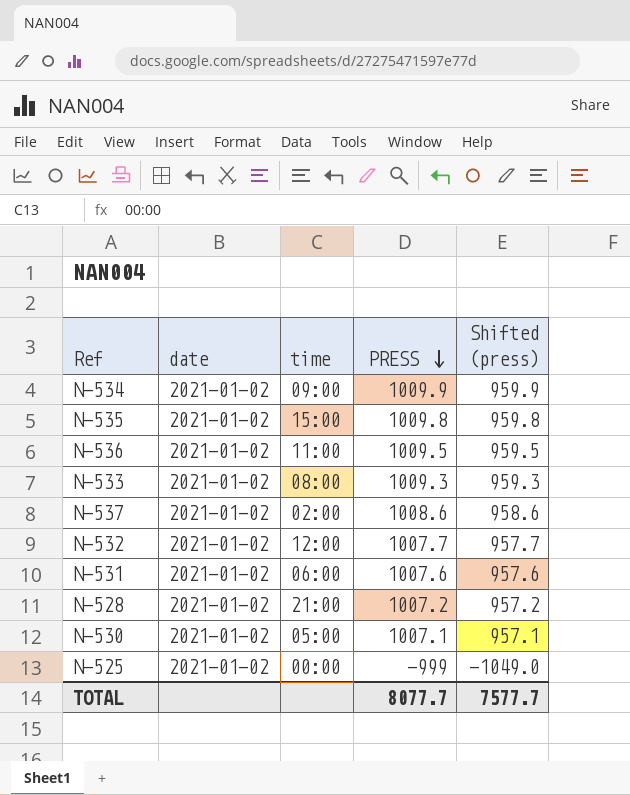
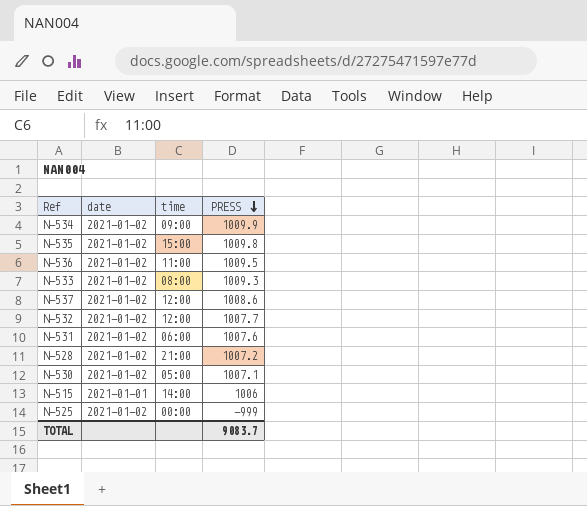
column Shifted (press) | formula: [PRESS] - 50 -> none
N-537 | time: 02:00 -> 12:00
row N-515: none -> 2021-01-01 | 14:00 | 1006
TOTAL | PRESS: 8077.7 -> 9083.7

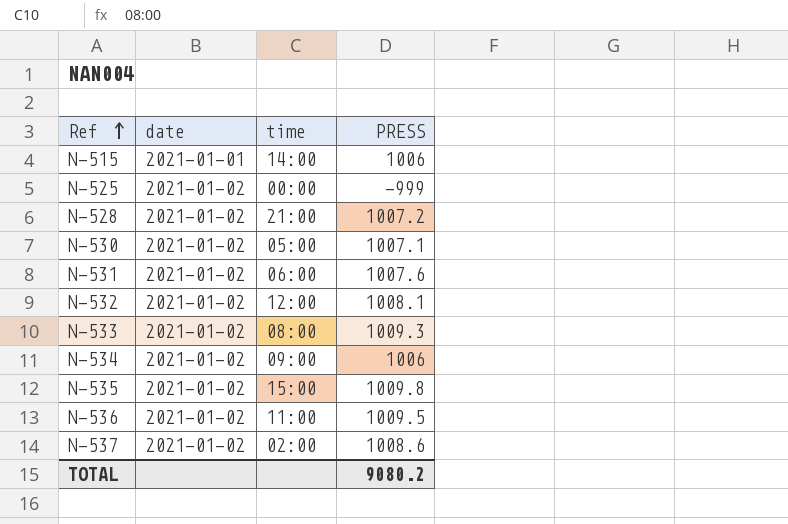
row order: PRESS descending -> Ref ascending
N-532 | PRESS: 1007.7 -> 1008.1
N-534 | PRESS: 1009.9 -> 1006
N-537 | time: 12:00 -> 02:00
TOTAL | PRESS: 9083.7 -> 9080.2

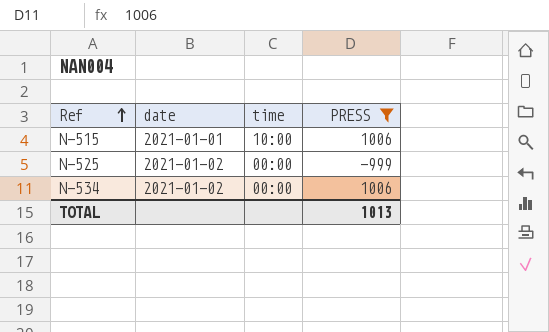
filter: none -> PRESS <= 1006
N-515 | time: 14:00 -> 10:00
N-534 | time: 09:00 -> 00:00
TOTAL | PRESS: 9080.2 -> 1013

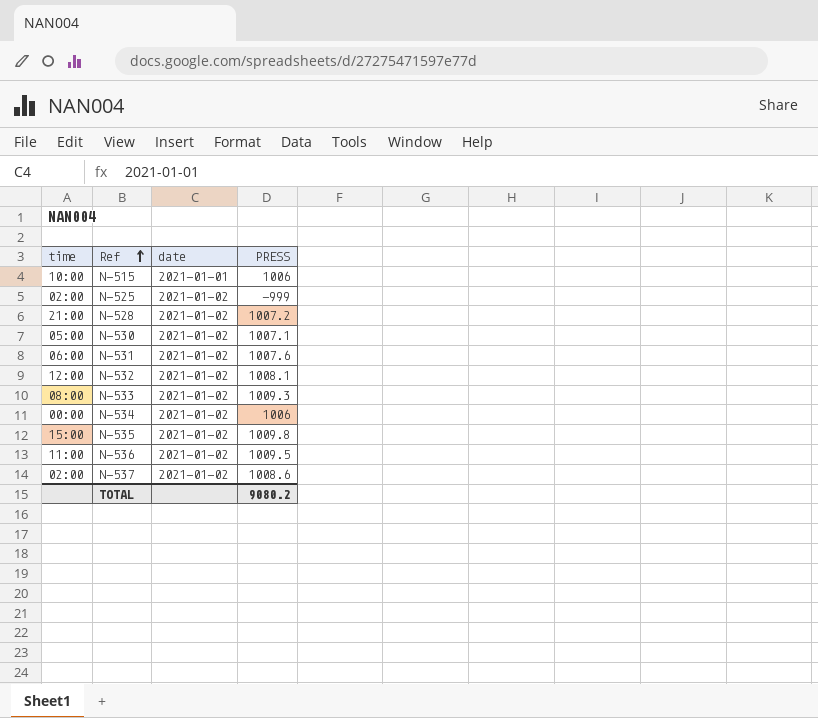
filter: PRESS <= 1006 -> none
column time | position: 3 -> 1
N-525 | time: 00:00 -> 02:00
TOTAL | PRESS: 1013 -> 9080.2

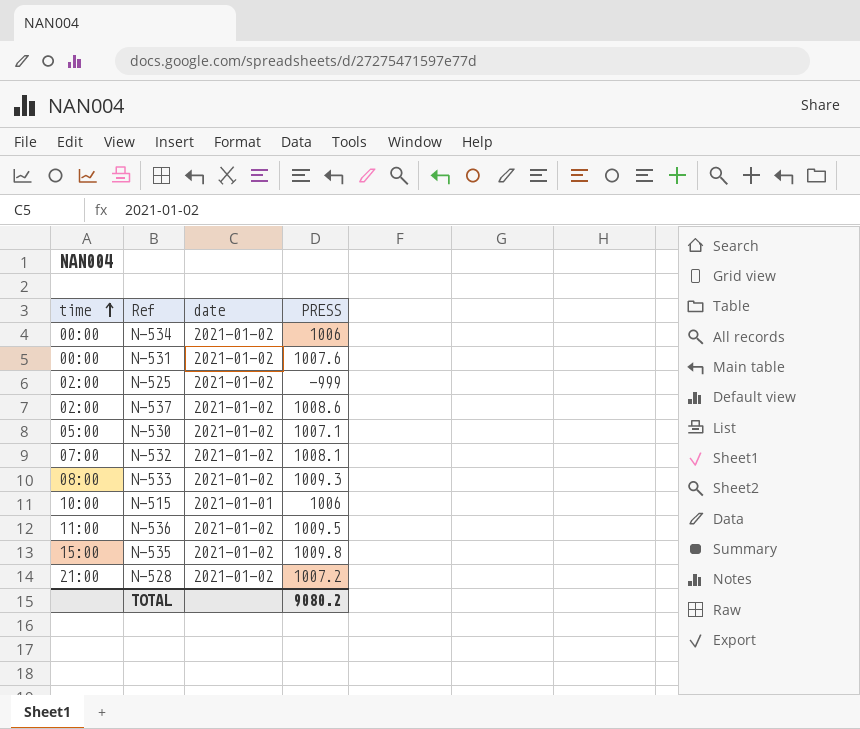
row order: Ref ascending -> time ascending
N-531 | time: 06:00 -> 00:00
N-532 | time: 12:00 -> 07:00

